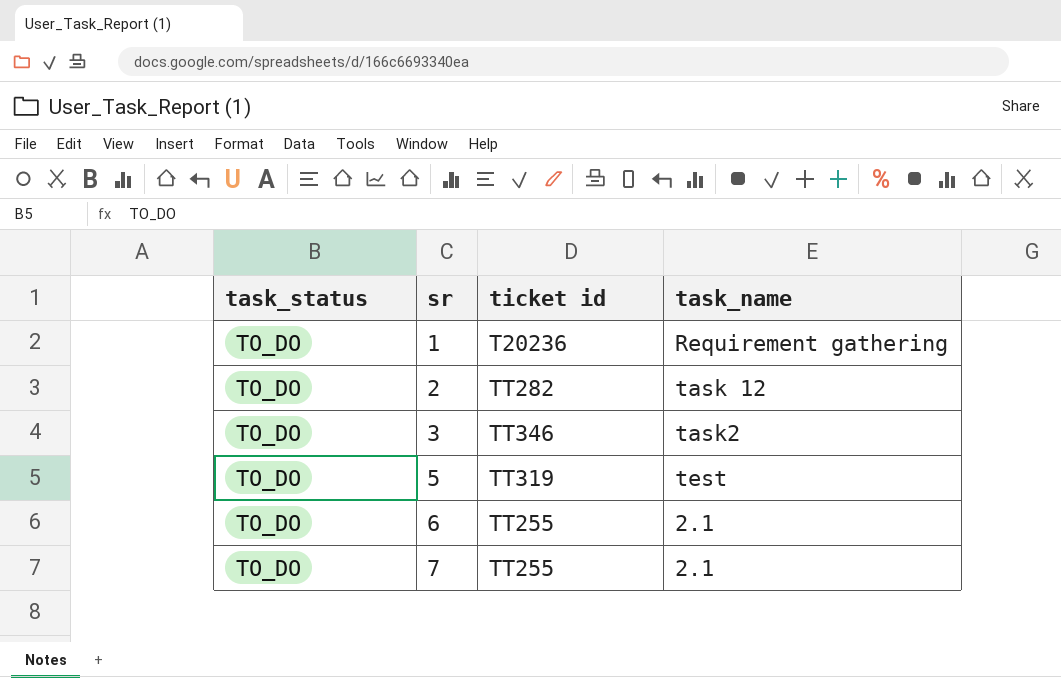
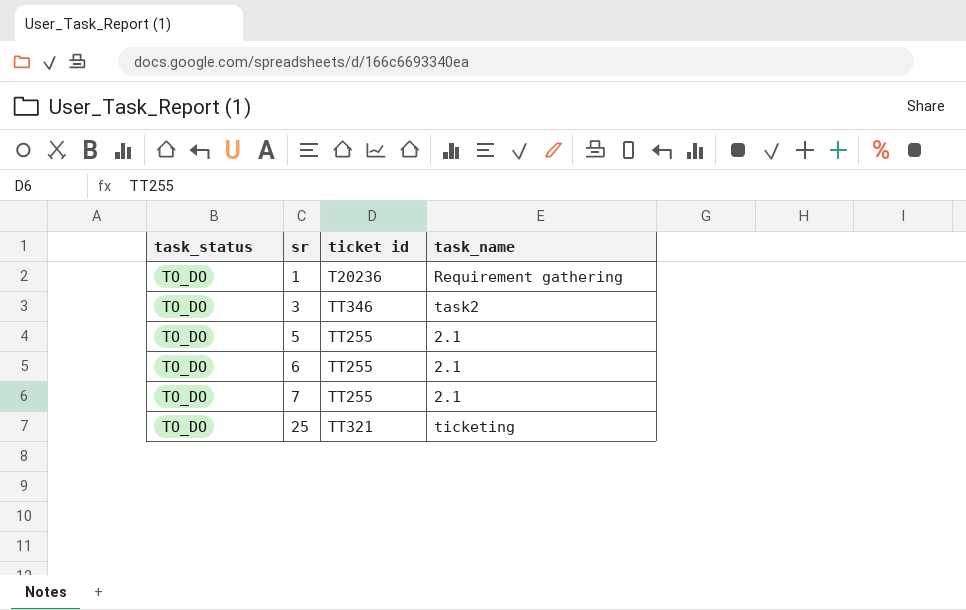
row 2: TO_DO | TT282 | task 12 -> none
5 | ticket id: TT319 -> TT255
5 | task_name: test -> 2.1
row 25: none -> TO_DO | TT321 | ticketing

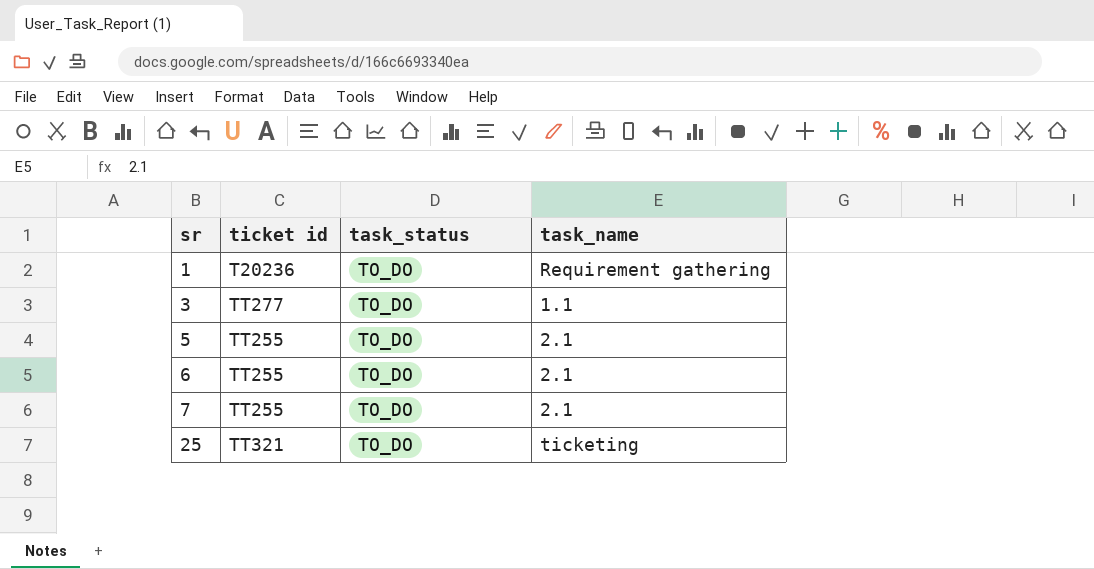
column task_status | position: 1 -> 3
3 | ticket id: TT346 -> TT277
3 | task_name: task2 -> 1.1

